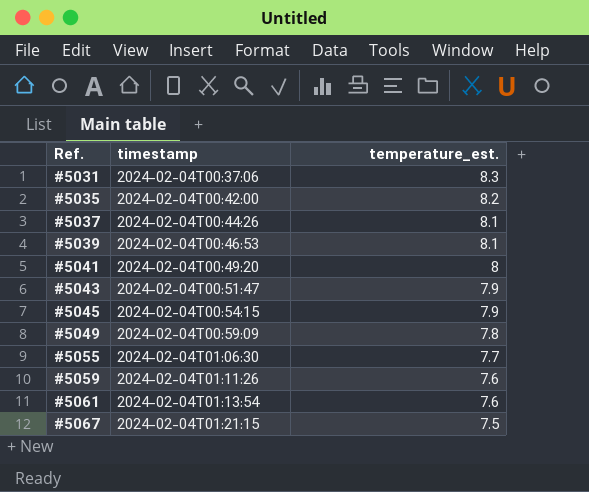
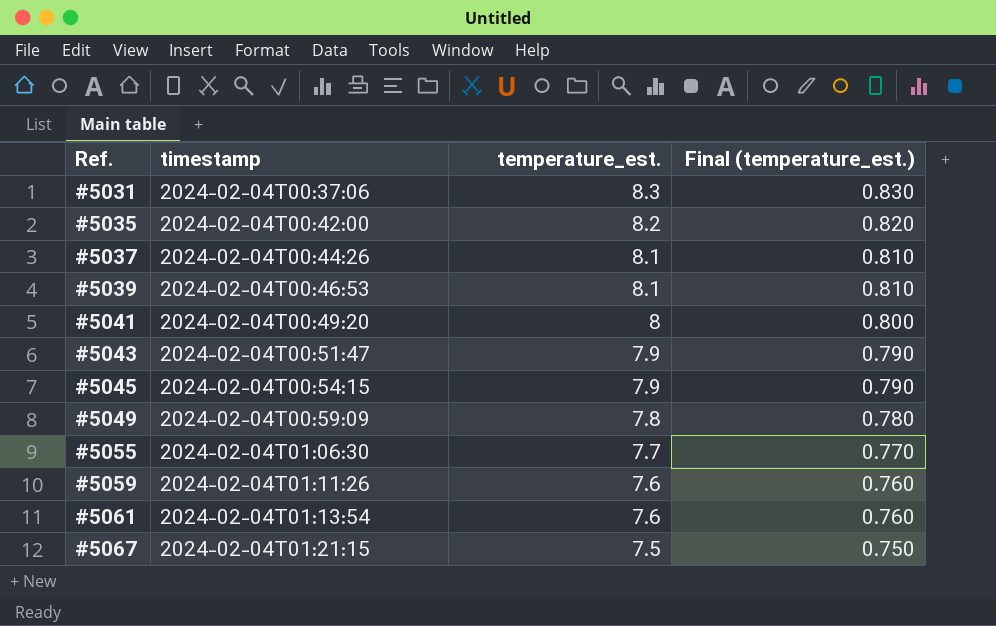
column Final (temperature_est.) | formula: none -> [temperature_est.] * 0.1

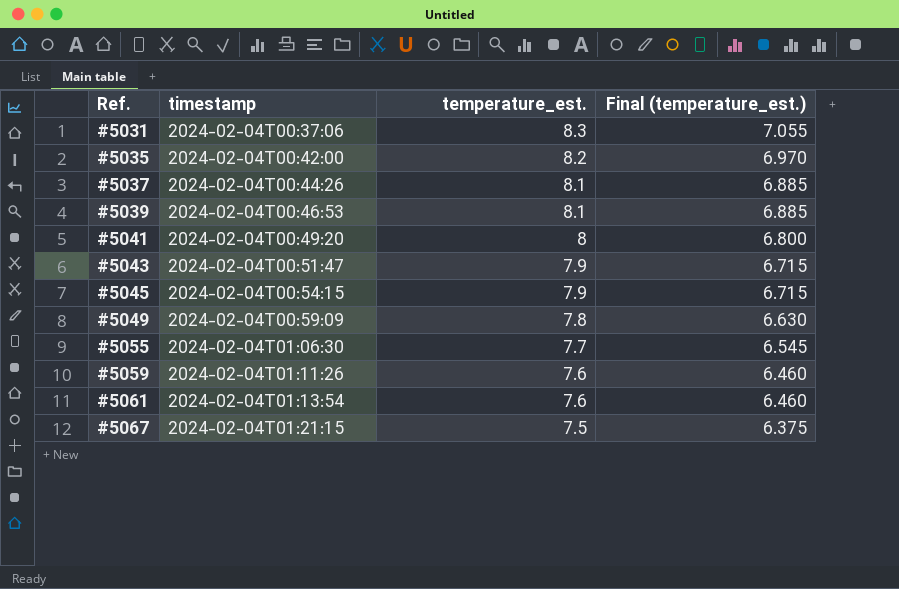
column Final (temperature_est.) | formula: [temperature_est.] * 0.1 -> [temperature_est.] * 0.85

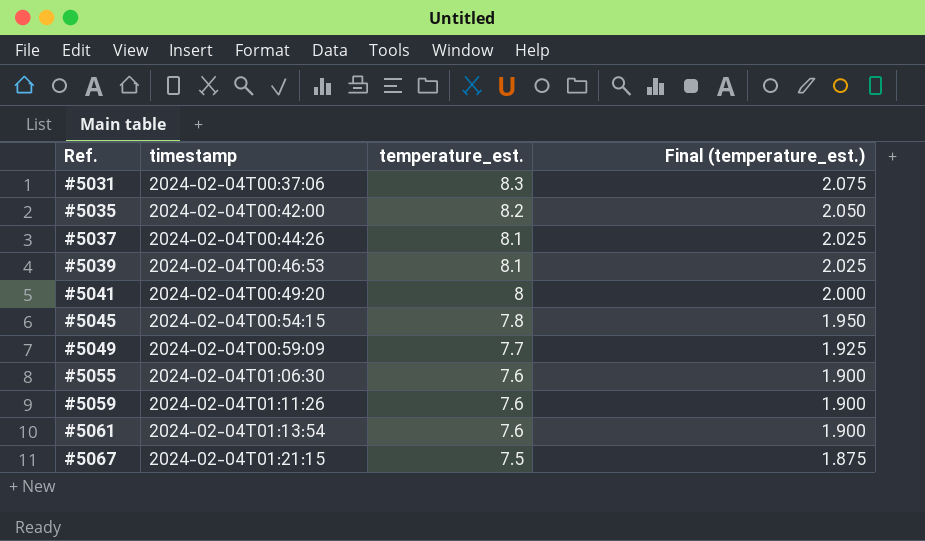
column Final (temperature_est.) | formula: [temperature_est.] * 0.85 -> [temperature_est.] * 0.25
row #5043: 2024-02-04T00:51:47 | 7.9 | 6.715 -> none
#5045 | temperature_est.: 7.9 -> 7.8
#5049 | temperature_est.: 7.8 -> 7.7
#5055 | temperature_est.: 7.7 -> 7.6

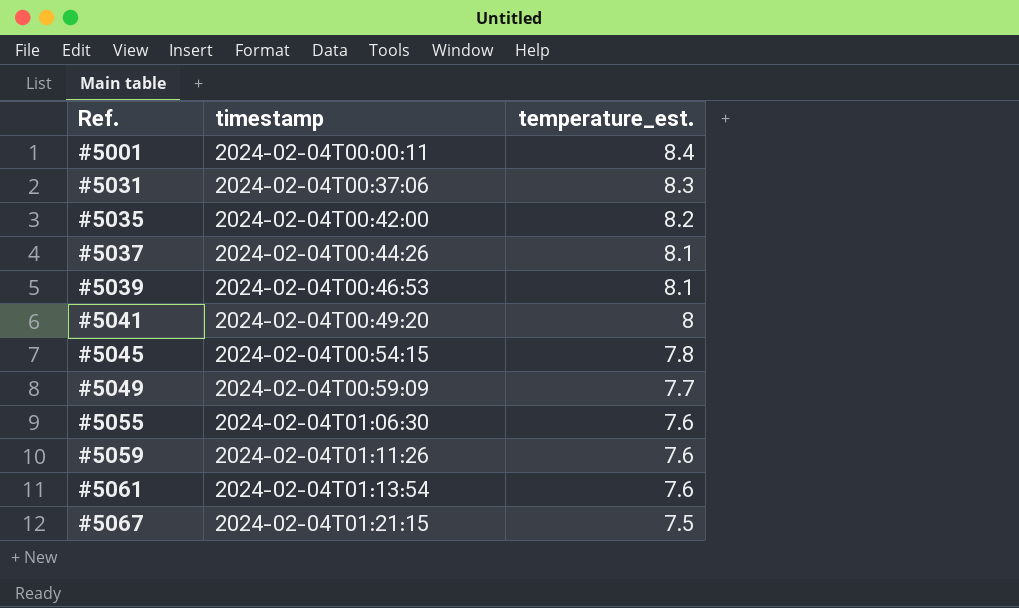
column Final (temperature_est.) | formula: [temperature_est.] * 0.25 -> none
row #5001: none -> 2024-02-04T00:00:11 | 8.4

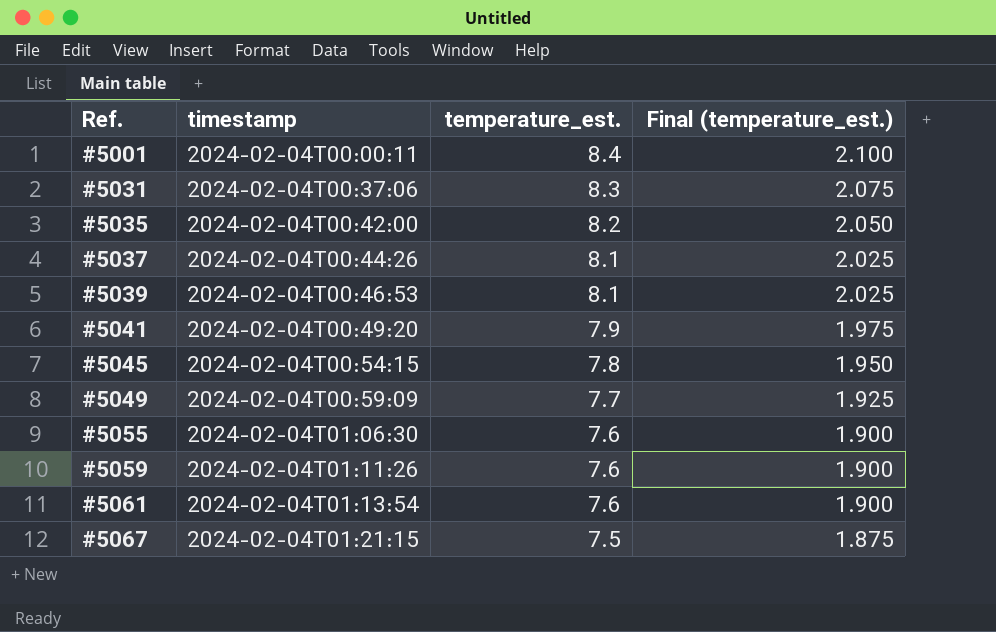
column Final (temperature_est.) | formula: none -> [temperature_est.] * 0.25
#5041 | temperature_est.: 8 -> 7.9

